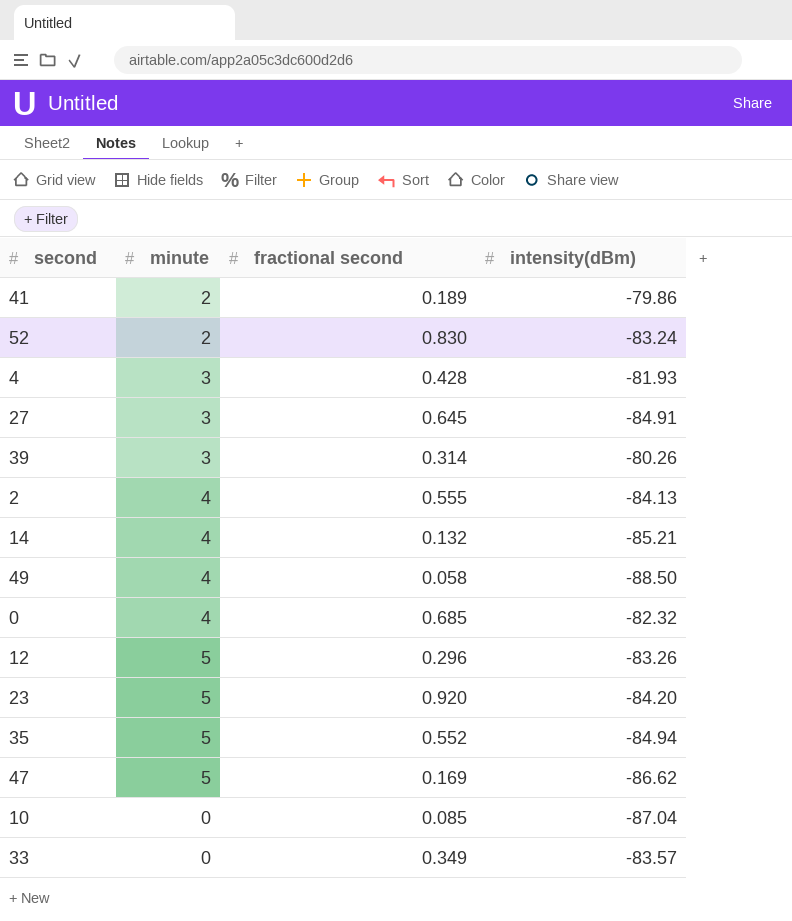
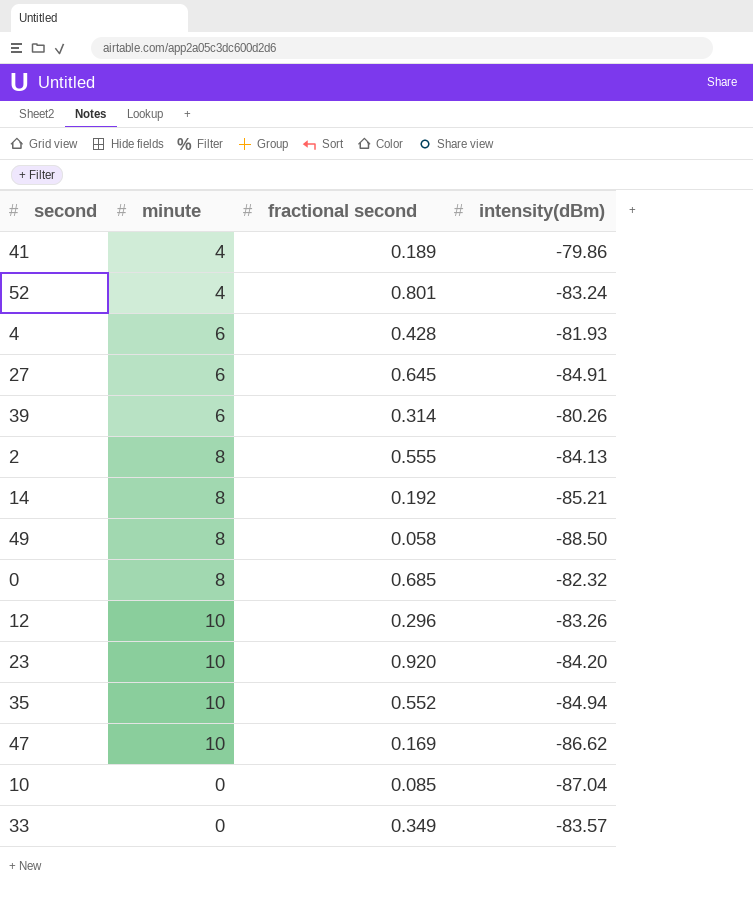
41 | minute: 2 -> 4
52 | minute: 2 -> 4
52 | fractional second: 0.830 -> 0.801
4 | minute: 3 -> 6
27 | minute: 3 -> 6
39 | minute: 3 -> 6
2 | minute: 4 -> 8
14 | minute: 4 -> 8
14 | fractional second: 0.132 -> 0.192
49 | minute: 4 -> 8
0 | minute: 4 -> 8
12 | minute: 5 -> 10
23 | minute: 5 -> 10
35 | minute: 5 -> 10
47 | minute: 5 -> 10

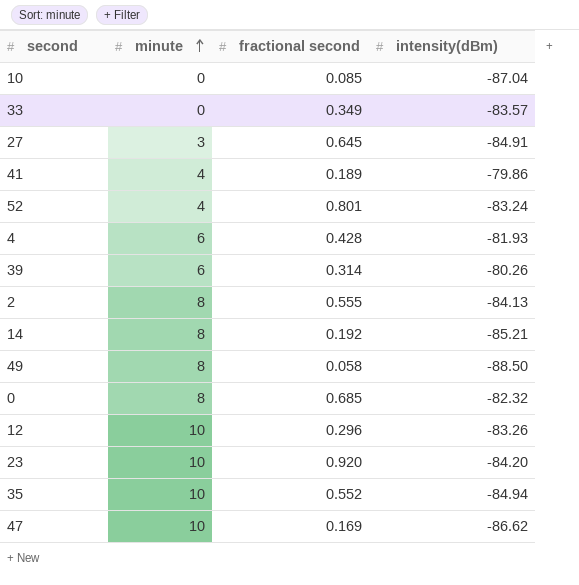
row order: none -> minute ascending
27 | minute: 6 -> 3

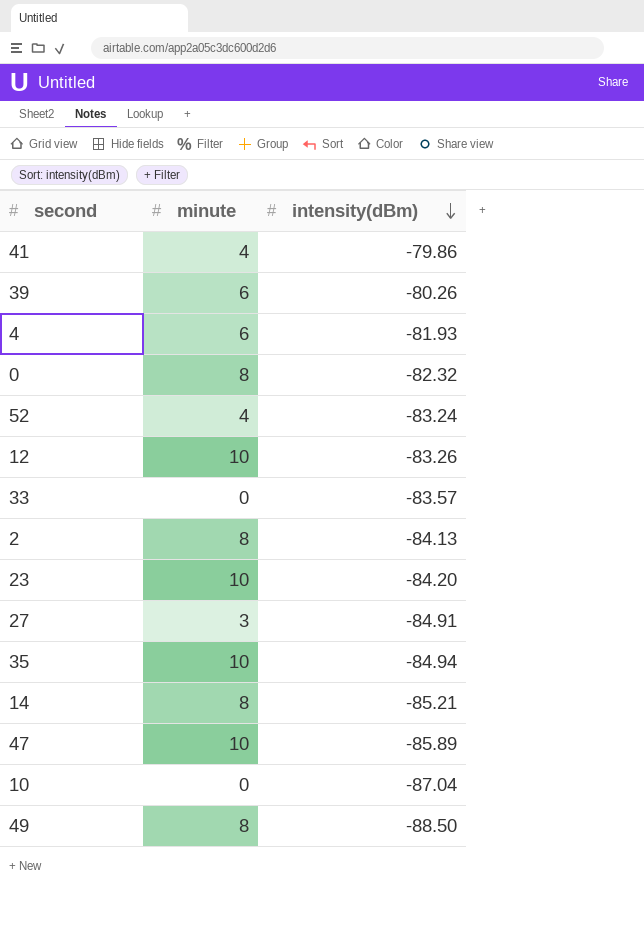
row order: minute ascending -> intensity(dBm) descending
column fractional second | position: 3 -> none
47 | intensity(dBm): -86.62 -> -85.89

